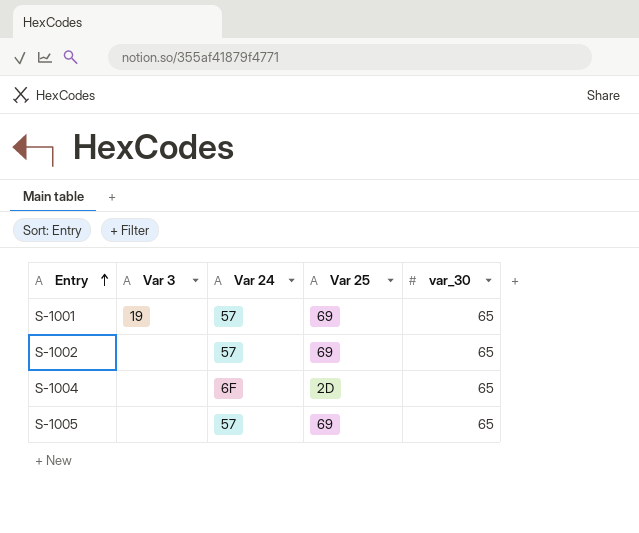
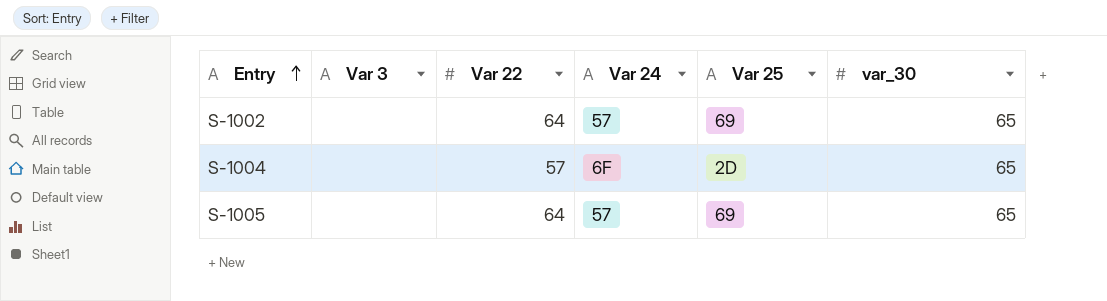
column Var 22 | position: none -> 3
row S-1001: 19 | 57 | 69 | 65 -> none

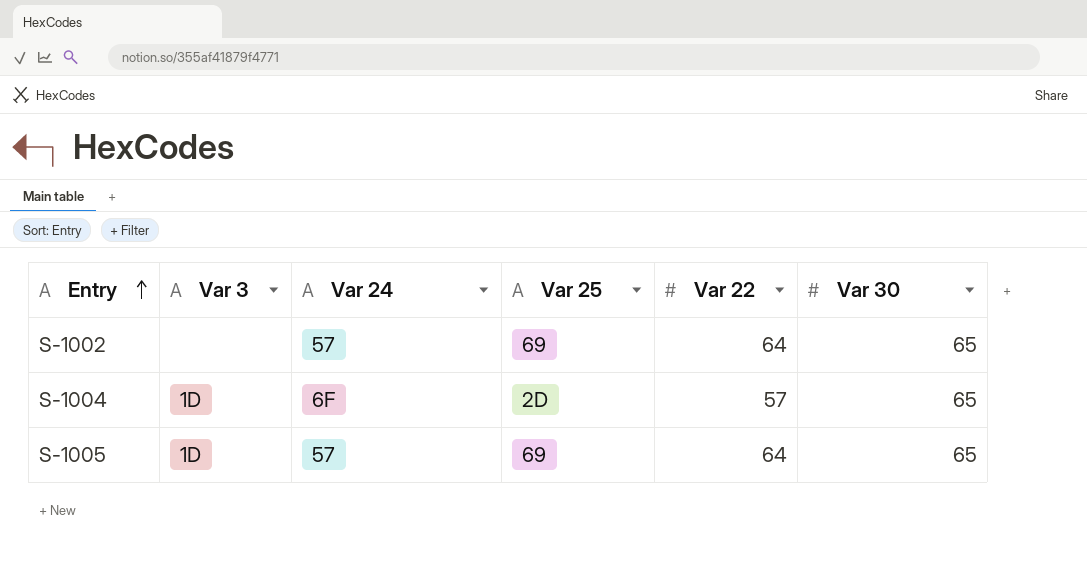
column Var 22 | position: 3 -> 5
column name: var_30 -> Var 30
S-1004 | Var 3: none -> 1D
S-1005 | Var 3: none -> 1D

